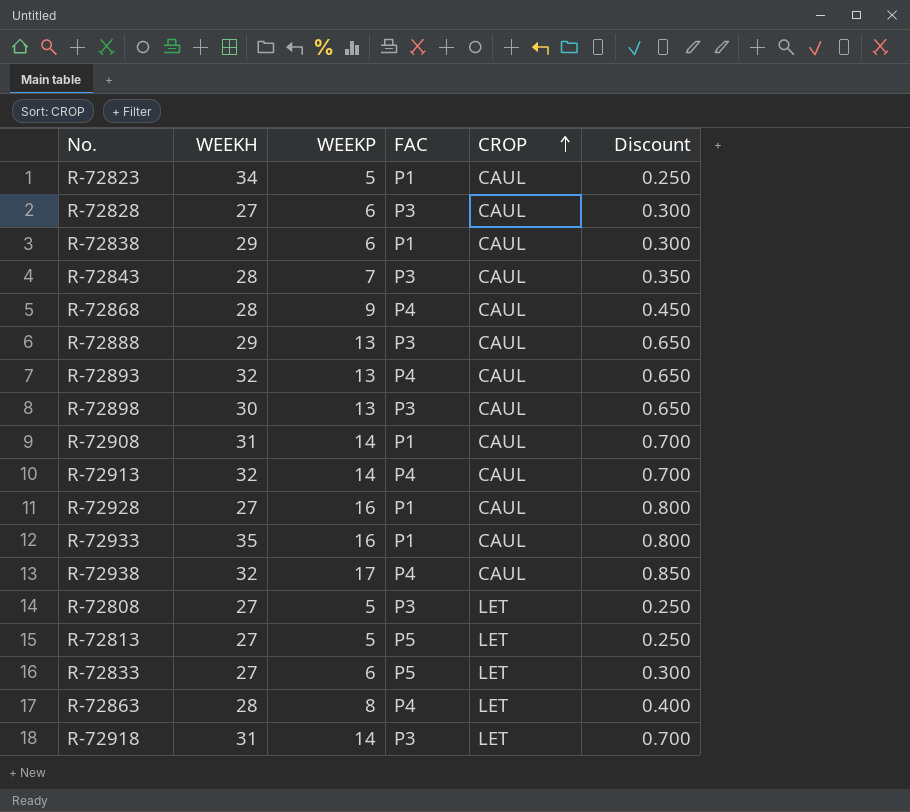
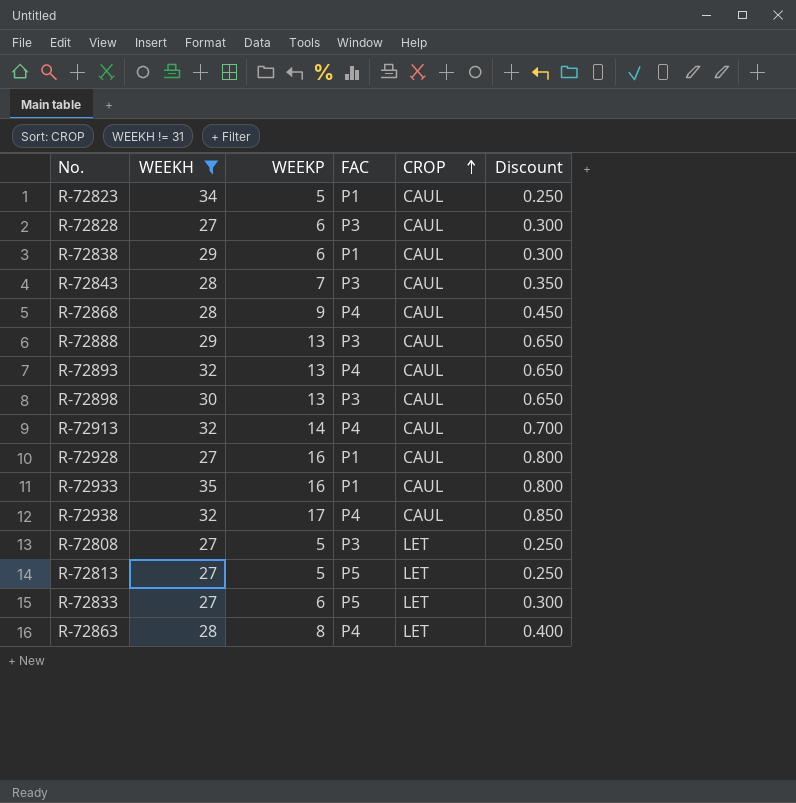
filter: none -> WEEKH != 31

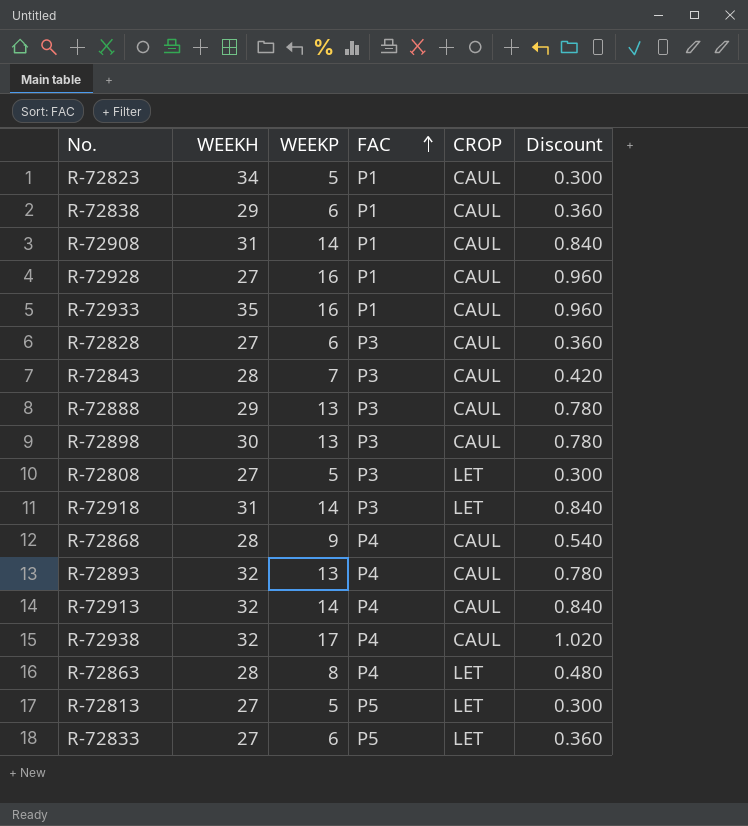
filter: WEEKH != 31 -> none
row order: CROP ascending -> FAC ascending
column Discount | formula: [WEEKP] * 0.05 -> [WEEKP] * 0.06

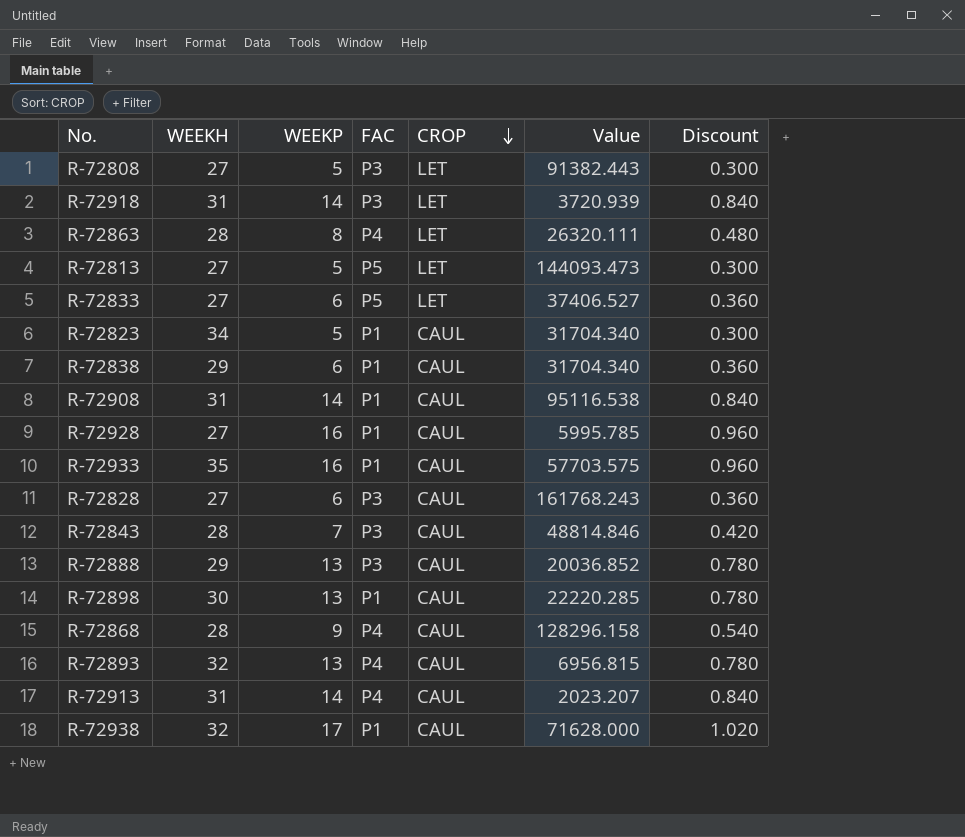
row order: FAC ascending -> CROP descending
column Value | position: none -> 6
R-72898 | FAC: P3 -> P1
R-72913 | WEEKH: 32 -> 31
R-72938 | FAC: P4 -> P1

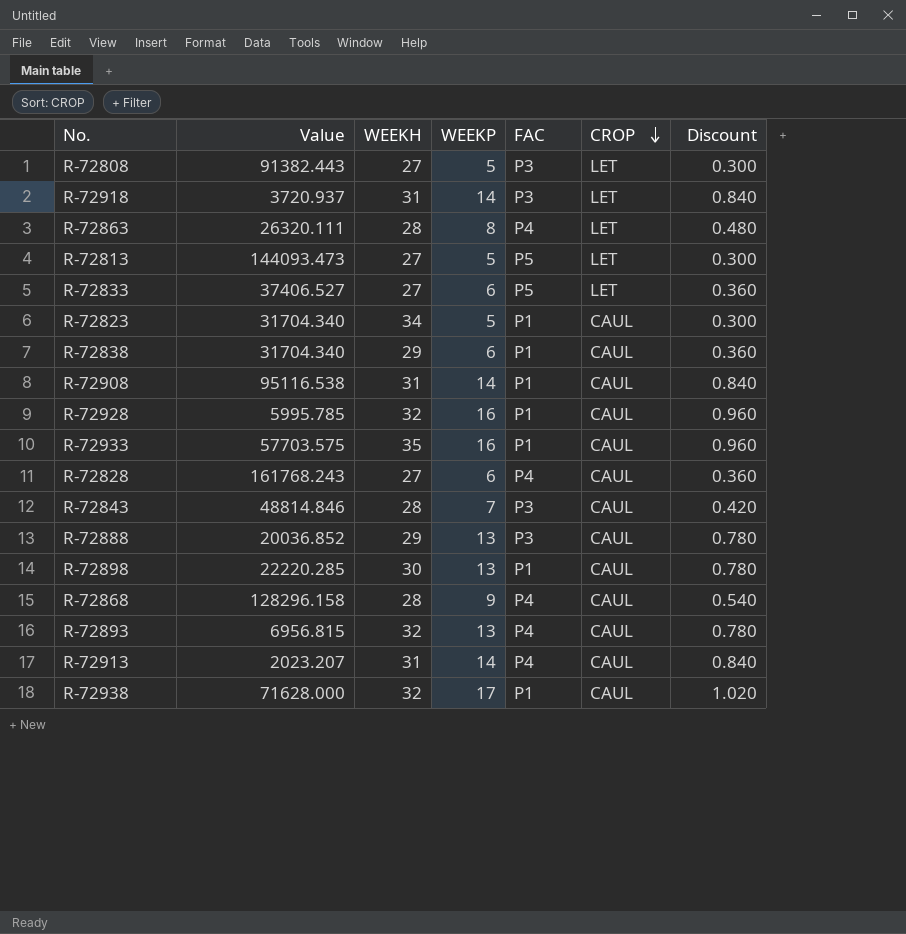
column Value | position: 6 -> 2
R-72918 | Value: 3720.939 -> 3720.937
R-72928 | WEEKH: 27 -> 32
R-72828 | FAC: P3 -> P4

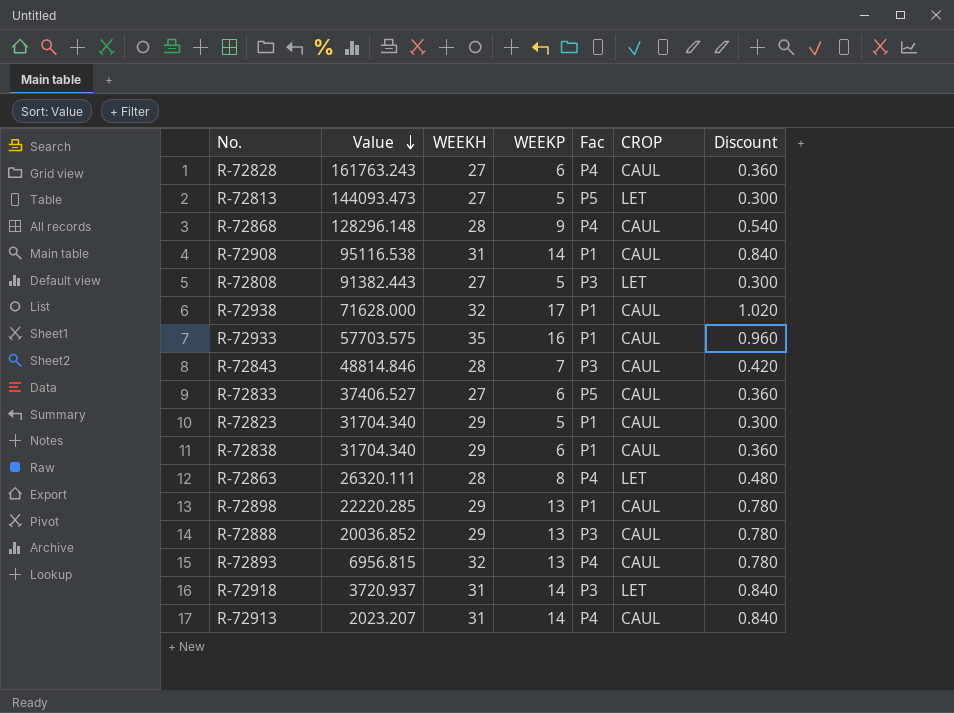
row order: CROP descending -> Value descending
column name: FAC -> Fac
row R-72928: 5995.785 | 32 | 16 | P1 | CAUL | 0.960 -> none
R-72828 | Value: 161768.243 -> 161763.243
R-72868 | Value: 128296.158 -> 128296.148
R-72833 | CROP: LET -> CAUL
R-72823 | WEEKH: 34 -> 29
R-72898 | WEEKH: 30 -> 29

